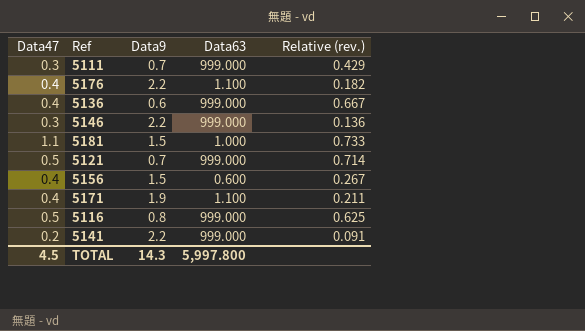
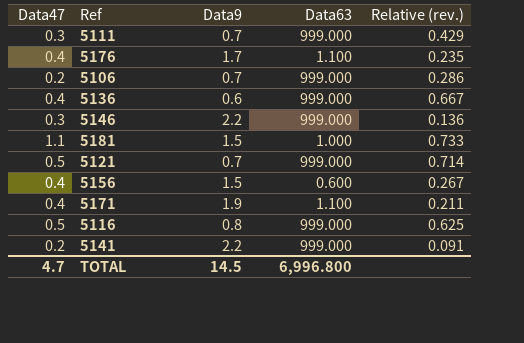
5176 | Data9: 2.2 -> 1.7
5176 | Relative (rev.): 0.182 -> 0.235
row 5106: none -> 0.2 | 0.7 | 999.000 | 0.286
TOTAL | Data47: 4.5 -> 4.7
TOTAL | Data9: 14.3 -> 14.5
TOTAL | Data63: 5,997.800 -> 6,996.800

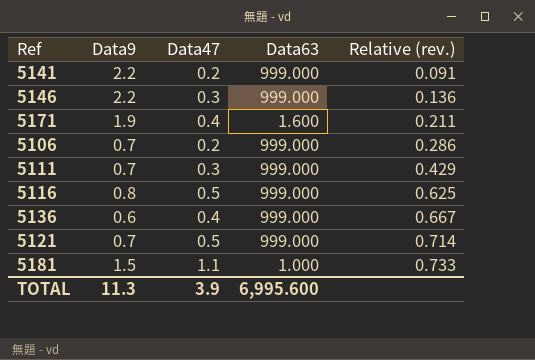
row order: none -> Relative (rev.) ascending
column Data47 | position: 1 -> 3
row 5176: 0.4 | 1.7 | 1.100 | 0.235 -> none
row 5156: 0.4 | 1.5 | 0.600 | 0.267 -> none
5171 | Data63: 1.100 -> 1.600
TOTAL | Data9: 14.5 -> 11.3
TOTAL | Data47: 4.7 -> 3.9
TOTAL | Data63: 6,996.800 -> 6,995.600

